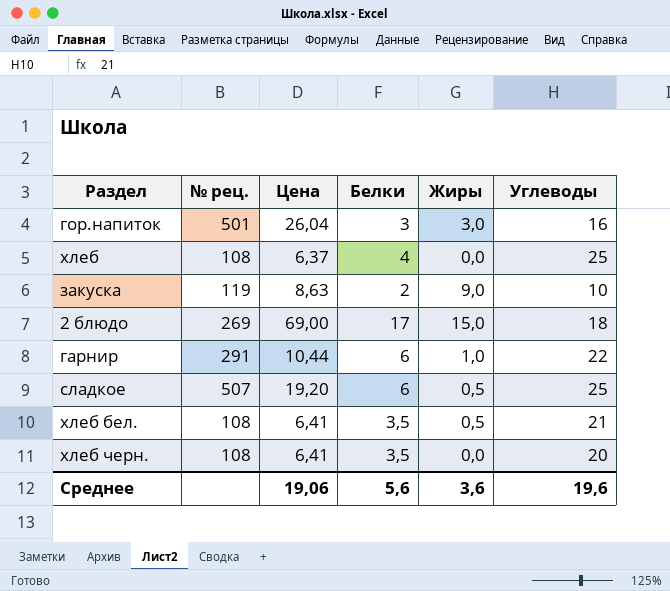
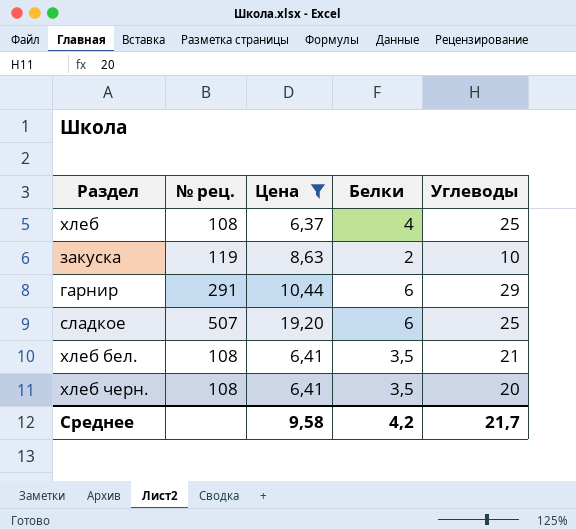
filter: none -> Цена <= 19,20
column Жиры | position: 5 -> none
гарнир | Углеводы: 22 -> 29
Среднее | Цена: 19,06 -> 9,58
Среднее | Белки: 5,6 -> 4,2
Среднее | Углеводы: 19,6 -> 21,7

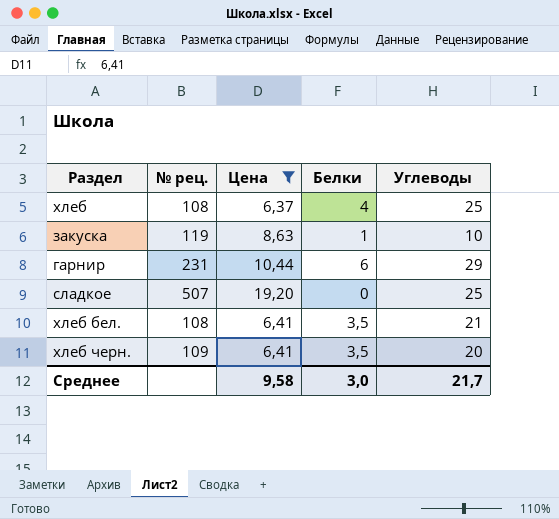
закуска | Белки: 2 -> 1
гарнир | № рец.: 291 -> 231
сладкое | Белки: 6 -> 0
хлеб черн. | № рец.: 108 -> 109
Среднее | Белки: 4,2 -> 3,0

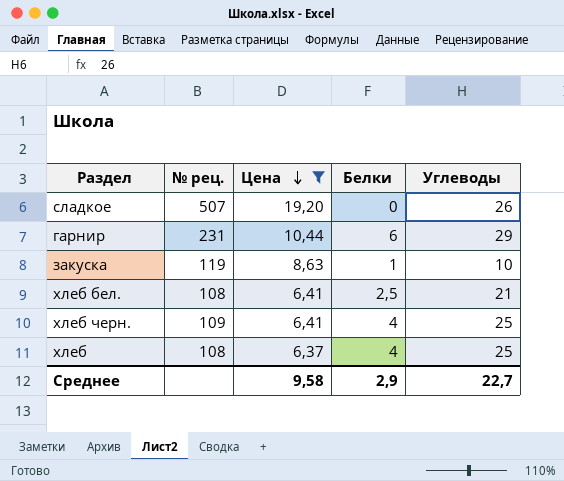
row order: none -> Цена descending
сладкое | Углеводы: 25 -> 26
хлеб бел. | Белки: 3,5 -> 2,5
хлеб черн. | Белки: 3,5 -> 4
хлеб черн. | Углеводы: 20 -> 25
Среднее | Белки: 3,0 -> 2,9
Среднее | Углеводы: 21,7 -> 22,7

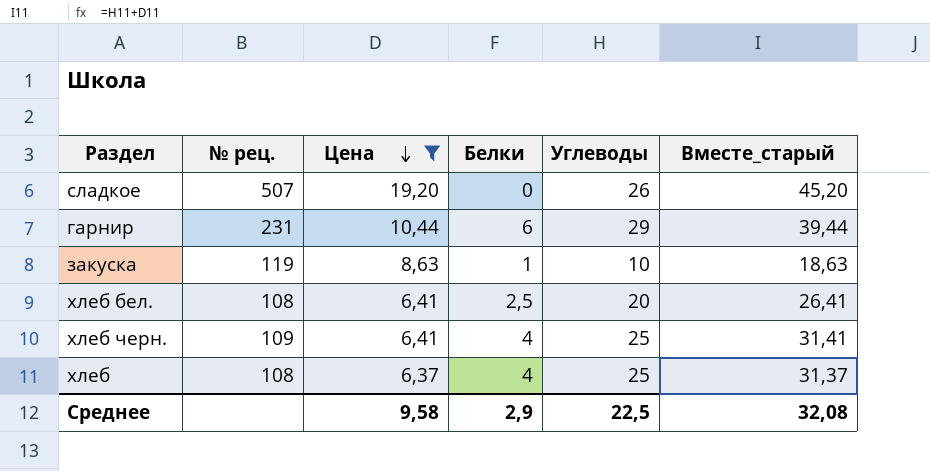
column Вместе_старый | formula: none -> [Цена] + [Углеводы]
хлеб бел. | Углеводы: 21 -> 20
Среднее | Углеводы: 22,7 -> 22,5

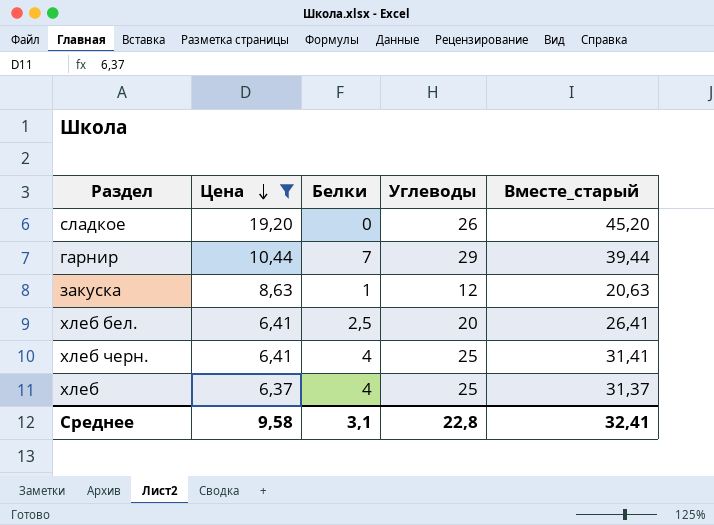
column № рец. | position: 2 -> none
гарнир | Белки: 6 -> 7
закуска | Углеводы: 10 -> 12
закуска | Вместе_старый: 18,63 -> 20,63
Среднее | Белки: 2,9 -> 3,1
Среднее | Углеводы: 22,5 -> 22,8
Среднее | Вместе_старый: 32,08 -> 32,41

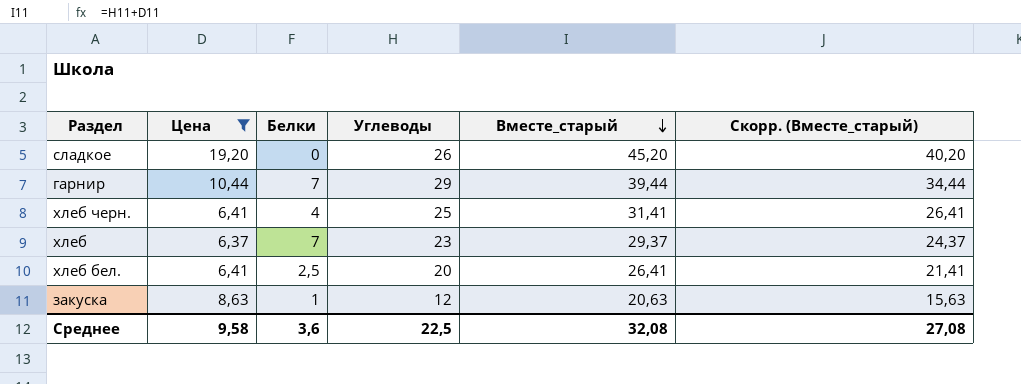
row order: Цена descending -> Вместе_старый descending
column Скорр. (Вместе_старый) | formula: none -> [Вместе_старый] - 5
хлеб | Белки: 4 -> 7
хлеб | Углеводы: 25 -> 23
хлеб | Вместе_старый: 31,37 -> 29,37
Среднее | Белки: 3,1 -> 3,6
Среднее | Углеводы: 22,8 -> 22,5
Среднее | Вместе_старый: 32,41 -> 32,08

